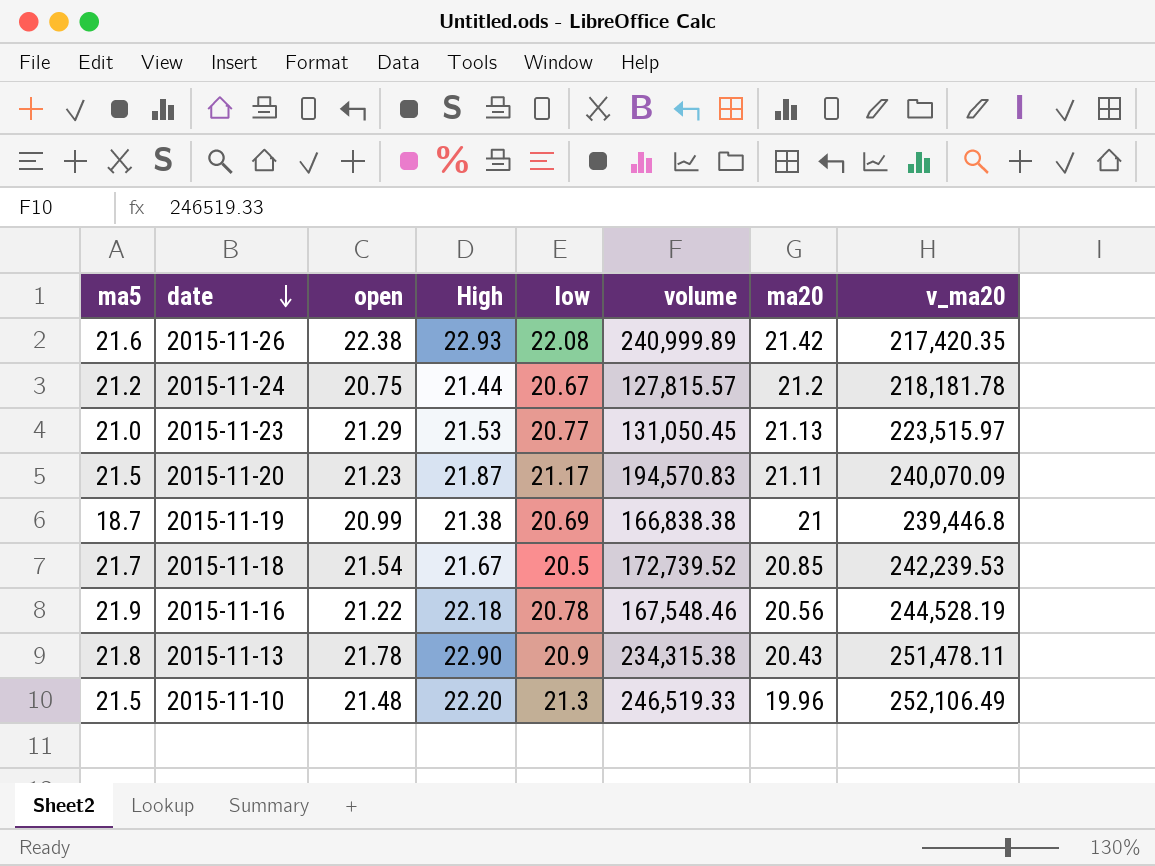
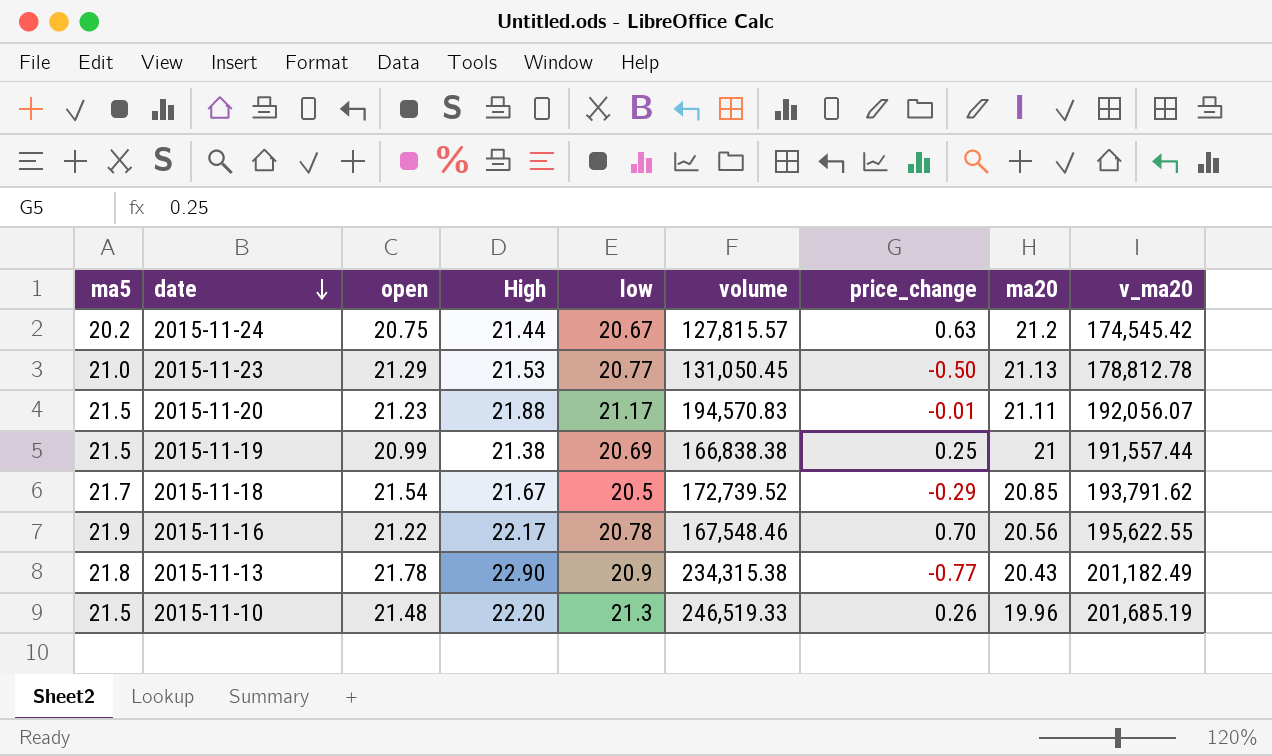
column price_change | position: none -> 7
row 2015-11-26: 21.6 | 22.38 | 22.93 | 22.08 | 240,999.89 | 21.42 | 217,420.35 -> none
2015-11-24 | ma5: 21.2 -> 20.2
2015-11-24 | v_ma20: 218,181.78 -> 174,545.42
2015-11-23 | v_ma20: 223,515.97 -> 178,812.78
2015-11-20 | High: 21.87 -> 21.88
2015-11-20 | v_ma20: 240,070.09 -> 192,056.07
2015-11-19 | ma5: 18.7 -> 21.5
2015-11-19 | v_ma20: 239,446.8 -> 191,557.44
2015-11-18 | v_ma20: 242,239.53 -> 193,791.62
2015-11-16 | High: 22.18 -> 22.17
2015-11-16 | v_ma20: 244,528.19 -> 195,622.55
2015-11-13 | v_ma20: 251,478.11 -> 201,182.49
2015-11-10 | v_ma20: 252,106.49 -> 201,685.19

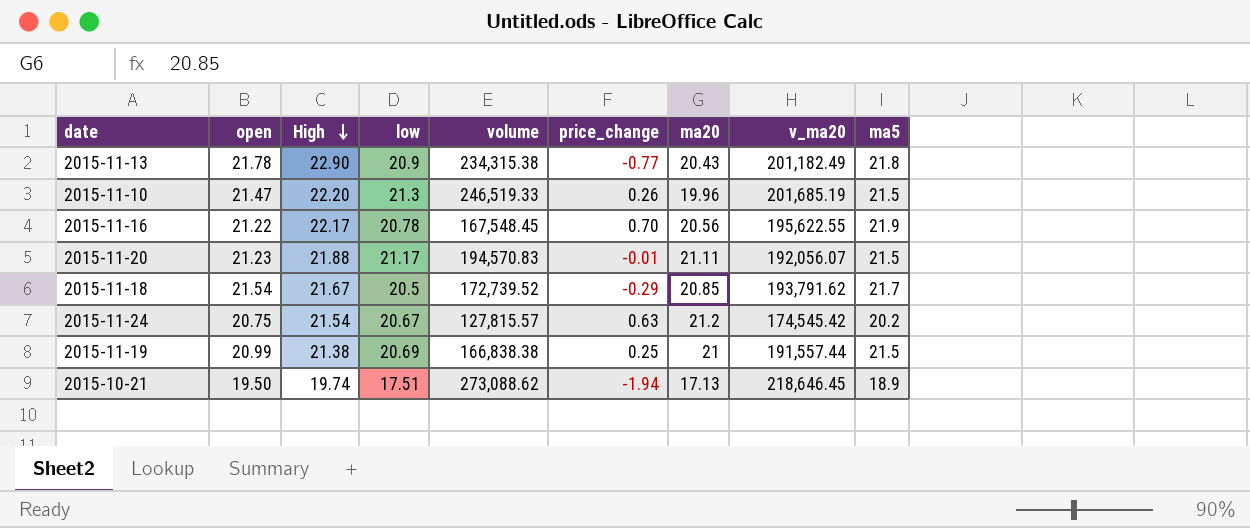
row order: date descending -> High descending
column ma5 | position: 1 -> 9
row 2015-11-23: 21.0 | 21.29 | 21.53 | 20.77 | 131,050.45 | -0.50 | 21.13 | 178,812.78 -> none
2015-11-10 | open: 21.48 -> 21.47
2015-11-16 | volume: 167,548.46 -> 167,548.45
2015-11-24 | High: 21.44 -> 21.54
row 2015-10-21: none -> 19.50 | 19.74 | 17.51 | 273,088.62 | -1.94 | 17.13 | 218,646.45 | 18.9

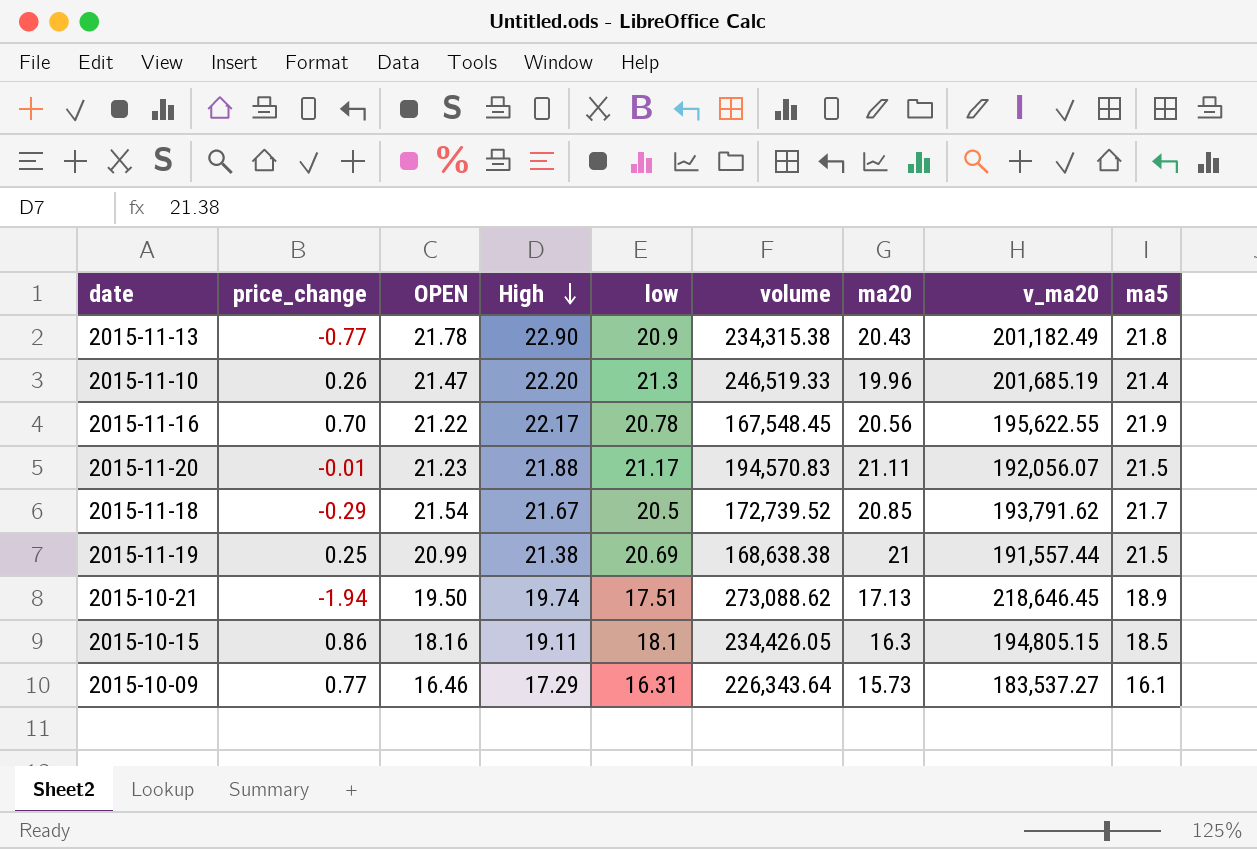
column price_change | position: 6 -> 2
column name: open -> OPEN
row 2015-11-24: 20.75 | 21.54 | 20.67 | 127,815.57 | 0.63 | 21.2 | 174,545.42 | 20.2 -> none
2015-11-10 | ma5: 21.5 -> 21.4
2015-11-19 | volume: 166,838.38 -> 168,638.38
row 2015-10-15: none -> 0.86 | 18.16 | 19.11 | 18.1 | 234,426.05 | 16.3 | 194,805.15 | 18.5
row 2015-10-09: none -> 0.77 | 16.46 | 17.29 | 16.31 | 226,343.64 | 15.73 | 183,537.27 | 16.1

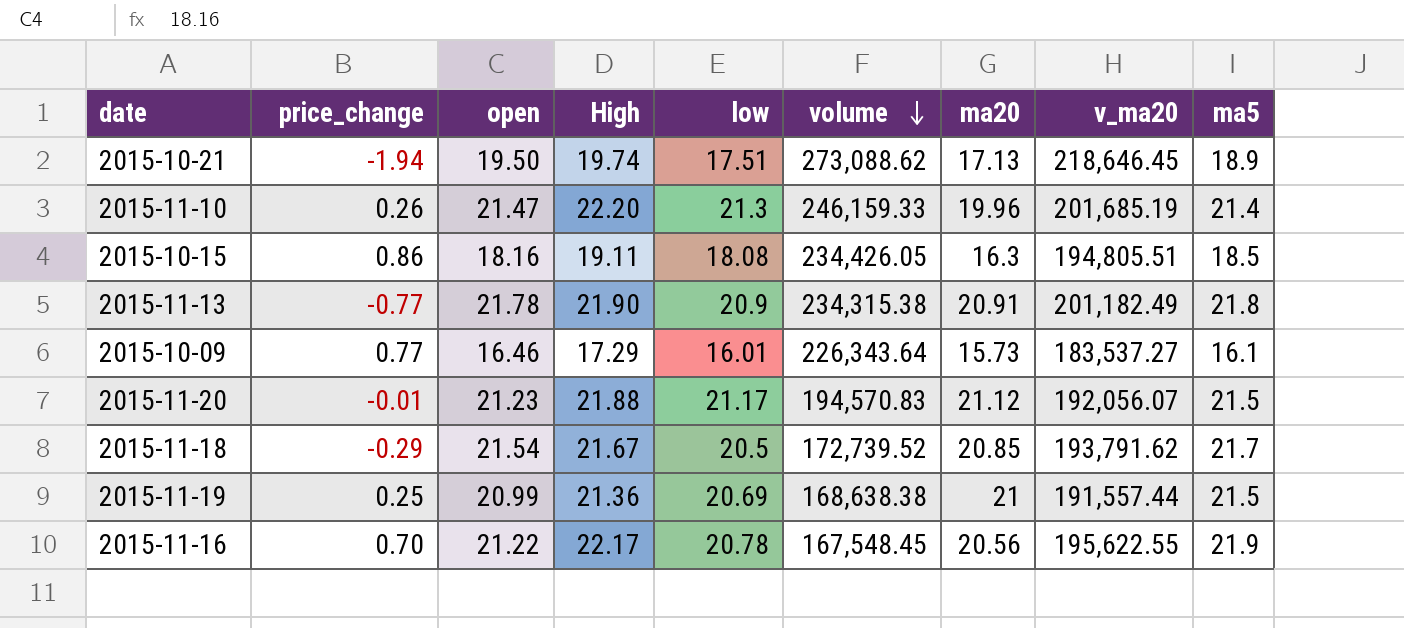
row order: High descending -> volume descending
column name: OPEN -> open
2015-11-10 | volume: 246,519.33 -> 246,159.33
2015-10-15 | low: 18.1 -> 18.08
2015-10-15 | v_ma20: 194,805.15 -> 194,805.51
2015-11-13 | High: 22.90 -> 21.90
2015-11-13 | ma20: 20.43 -> 20.91
2015-10-09 | low: 16.31 -> 16.01
2015-11-20 | ma20: 21.11 -> 21.12
2015-11-19 | High: 21.38 -> 21.36

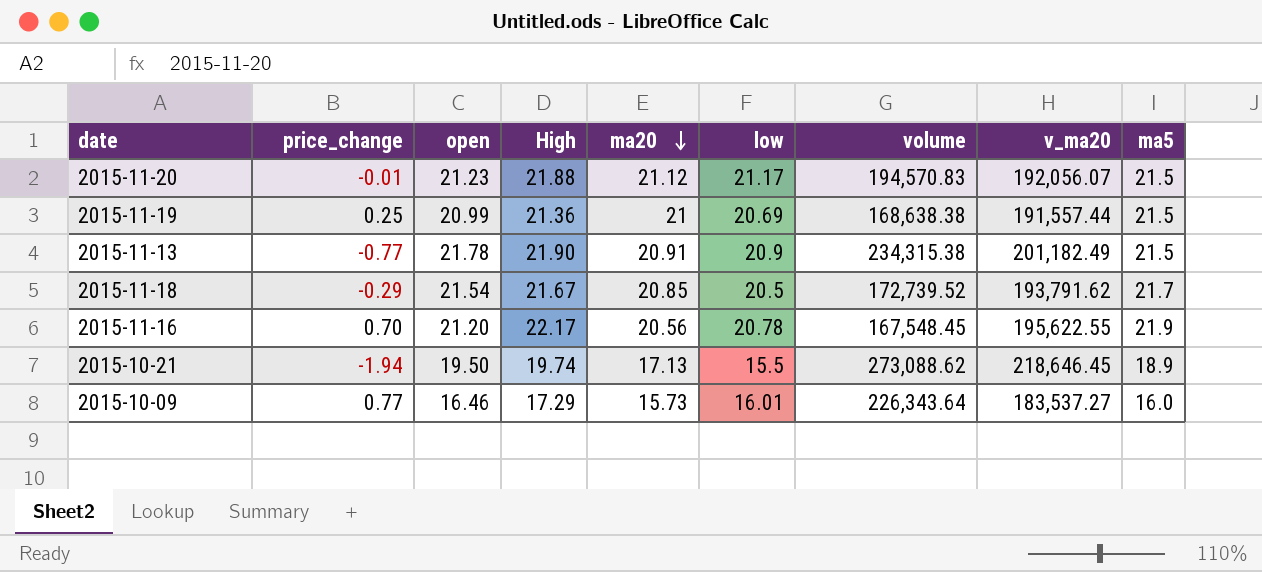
row order: volume descending -> ma20 descending
column ma20 | position: 7 -> 5
row 2015-11-10: 0.26 | 21.47 | 22.20 | 21.3 | 246,159.33 | 19.96 | 201,685.19 | 21.4 -> none
row 2015-10-15: 0.86 | 18.16 | 19.11 | 18.08 | 234,426.05 | 16.3 | 194,805.51 | 18.5 -> none
2015-11-13 | ma5: 21.8 -> 21.5
2015-11-16 | open: 21.22 -> 21.20
2015-10-21 | low: 17.51 -> 15.5
2015-10-09 | ma5: 16.1 -> 16.0

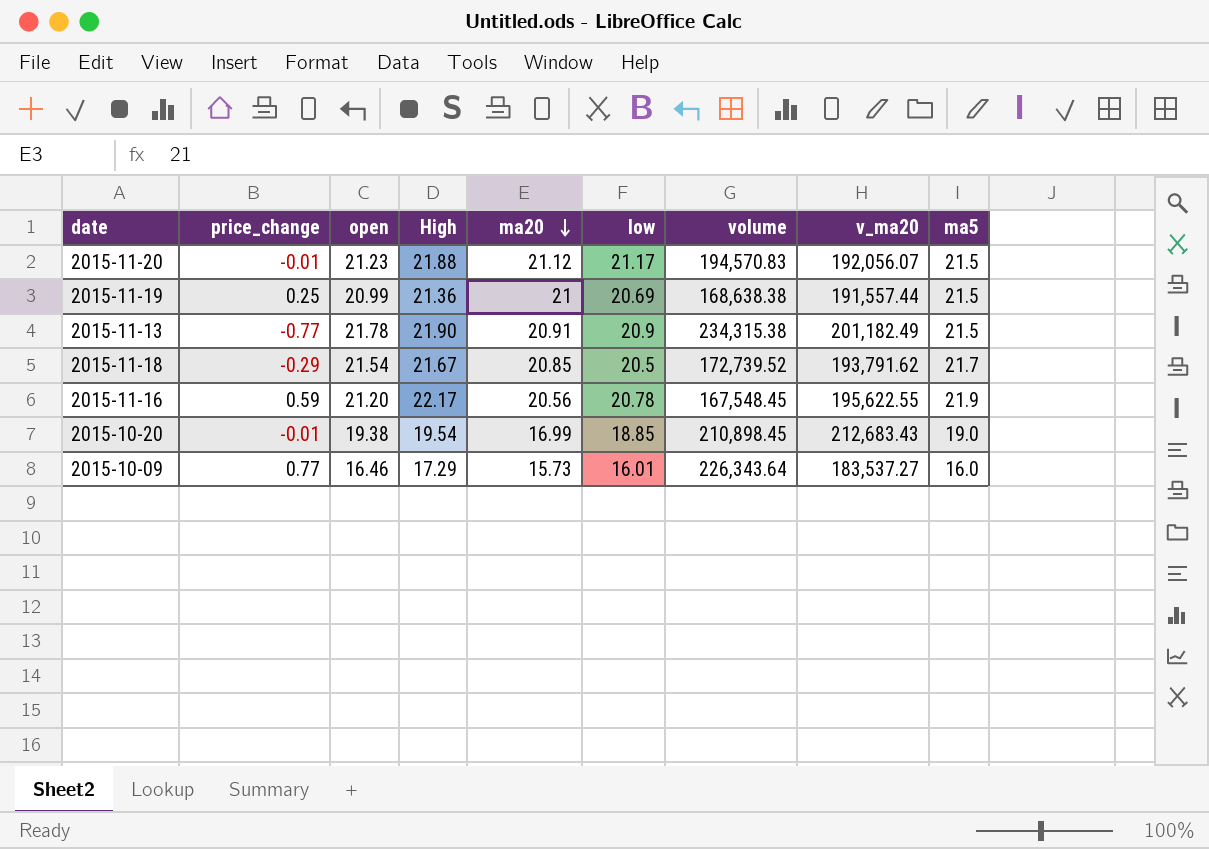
row 2015-10-21: -1.94 | 19.50 | 19.74 | 17.13 | 15.5 | 273,088.62 | 218,646.45 | 18.9 -> none
2015-11-16 | price_change: 0.70 -> 0.59
row 2015-10-20: none -> -0.01 | 19.38 | 19.54 | 16.99 | 18.85 | 210,898.45 | 212,683.43 | 19.0

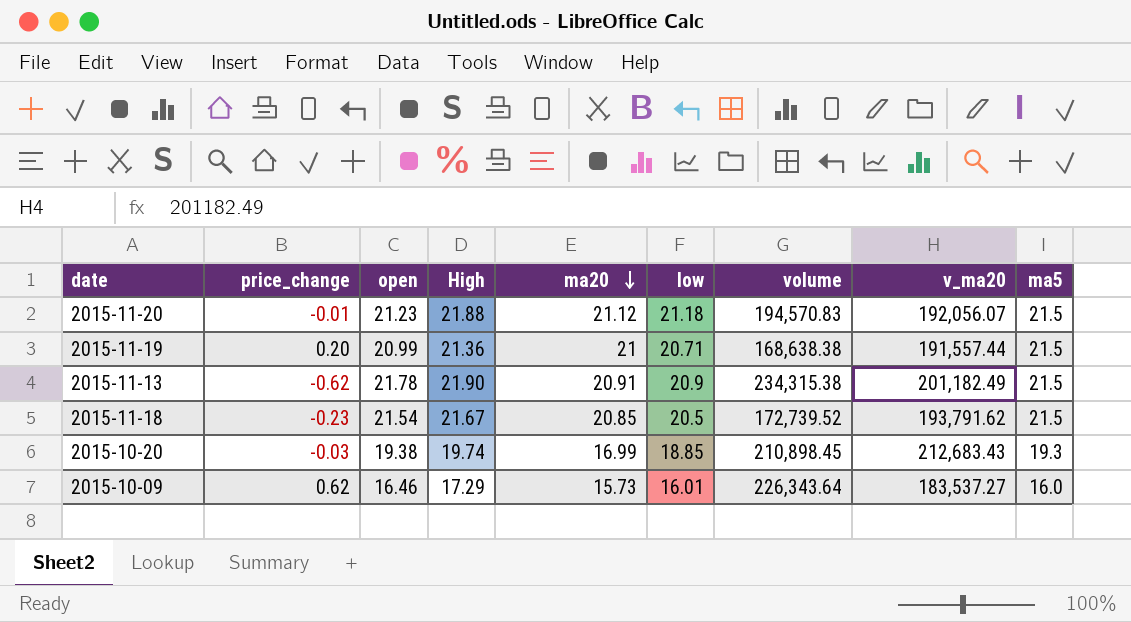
row 2015-11-16: 0.59 | 21.20 | 22.17 | 20.56 | 20.78 | 167,548.45 | 195,622.55 | 21.9 -> none
2015-11-20 | low: 21.17 -> 21.18
2015-11-19 | price_change: 0.25 -> 0.20
2015-11-19 | low: 20.69 -> 20.71
2015-11-13 | price_change: -0.77 -> -0.62
2015-11-18 | price_change: -0.29 -> -0.23
2015-11-18 | ma5: 21.7 -> 21.5
2015-10-20 | price_change: -0.01 -> -0.03
2015-10-20 | High: 19.54 -> 19.74
2015-10-20 | ma5: 19.0 -> 19.3
2015-10-09 | price_change: 0.77 -> 0.62

